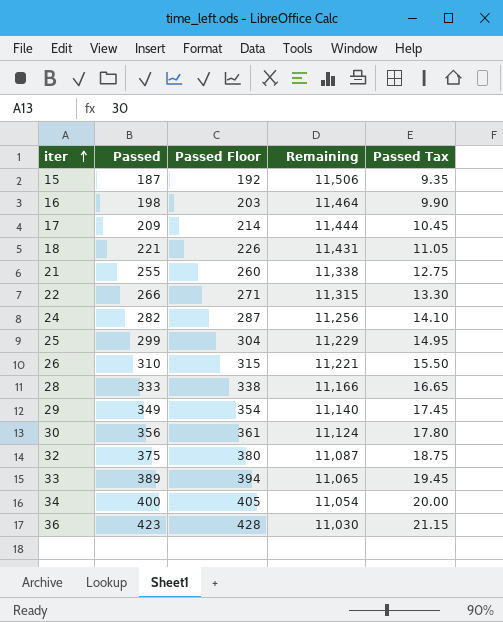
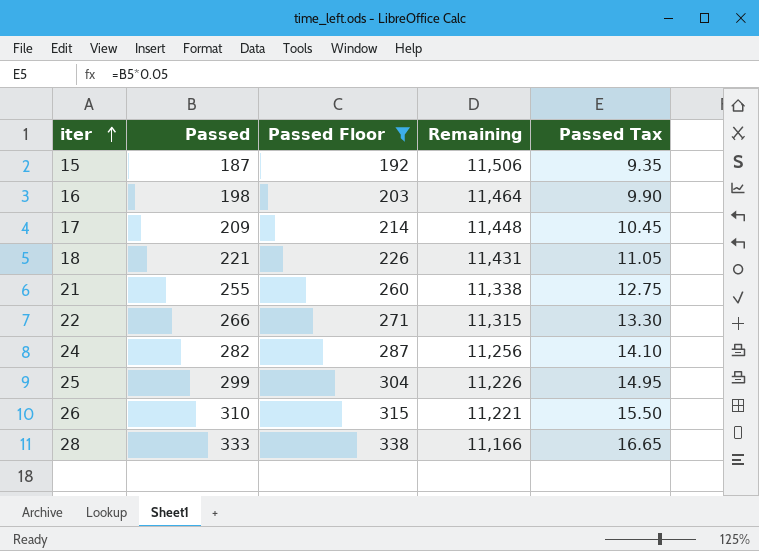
filter: none -> Passed Floor <= 338
17 | Remaining: 11,444 -> 11,448
25 | Remaining: 11,229 -> 11,226

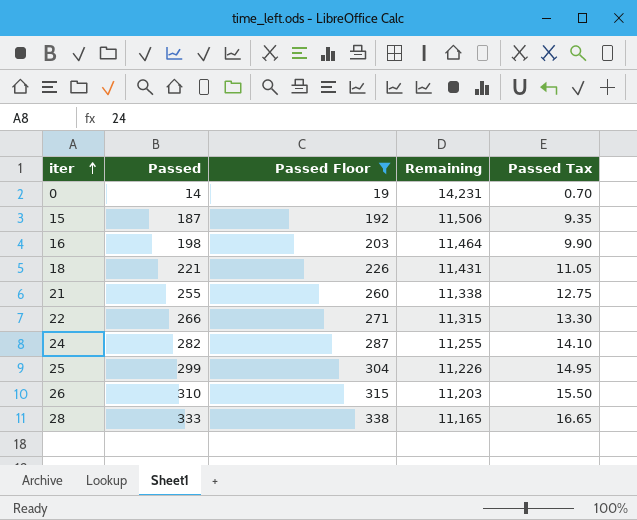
row 17: 209 | 214 | 11,448 | 10.45 -> none
row 0: none -> 14 | 19 | 14,231 | 0.70
24 | Remaining: 11,256 -> 11,255
26 | Remaining: 11,221 -> 11,203
28 | Remaining: 11,166 -> 11,165

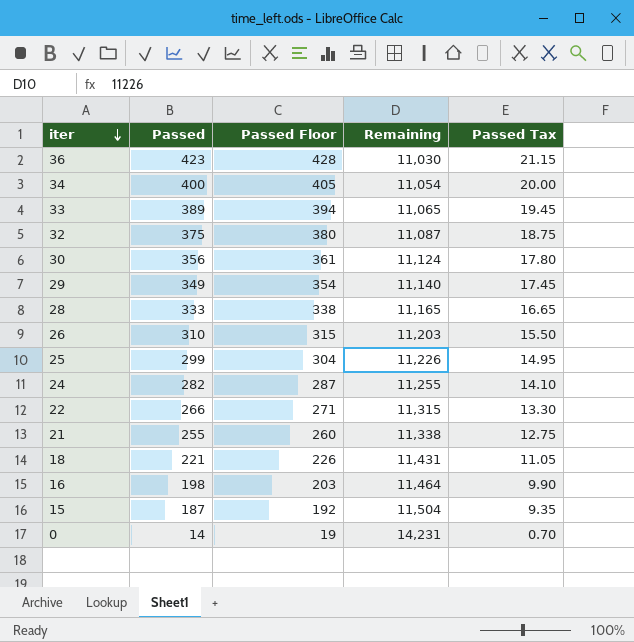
filter: Passed Floor <= 338 -> none
row order: iter ascending -> iter descending
15 | Remaining: 11,506 -> 11,504

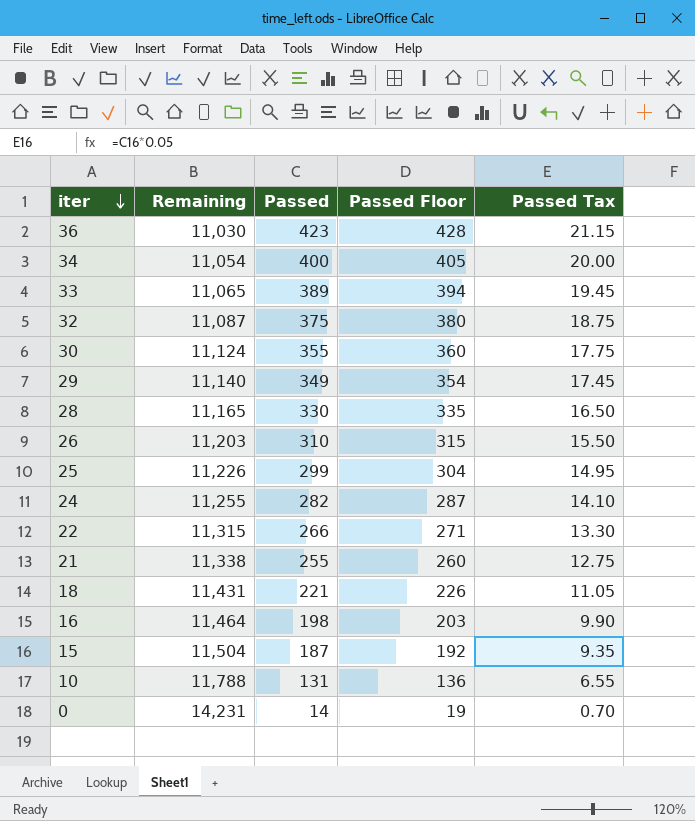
column Remaining | position: 4 -> 2
30 | Passed: 356 -> 355
30 | Passed Floor: 361 -> 360
30 | Passed Tax: 17.80 -> 17.75
28 | Passed: 333 -> 330
28 | Passed Floor: 338 -> 335
28 | Passed Tax: 16.65 -> 16.50
row 10: none -> 11,788 | 131 | 136 | 6.55

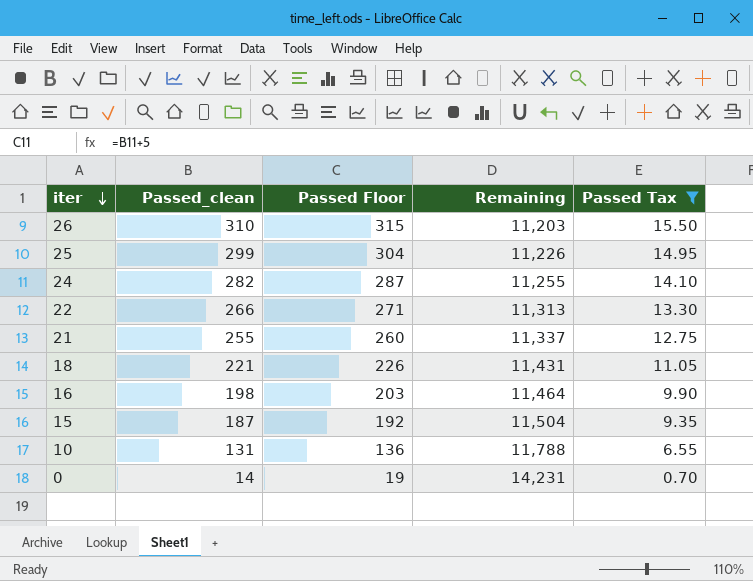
filter: none -> Passed Tax <= 15.50
column name: Passed -> Passed_clean
column Remaining | position: 2 -> 4
22 | Remaining: 11,315 -> 11,313
21 | Remaining: 11,338 -> 11,337

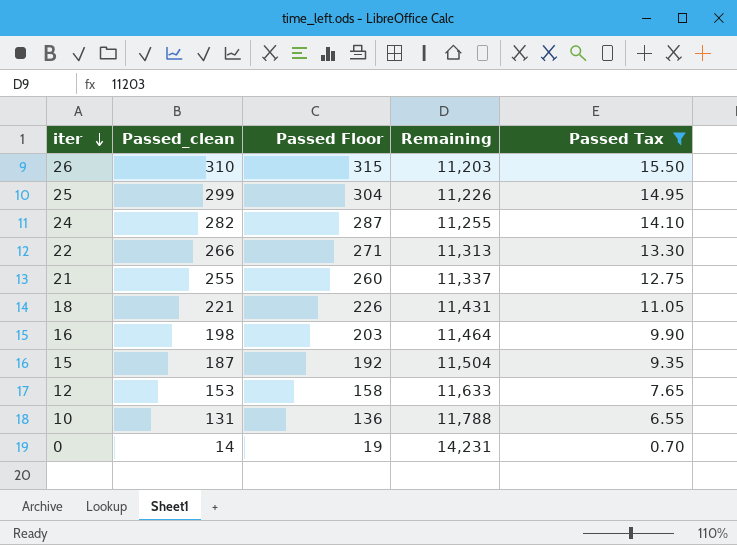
row 12: none -> 153 | 158 | 11,633 | 7.65

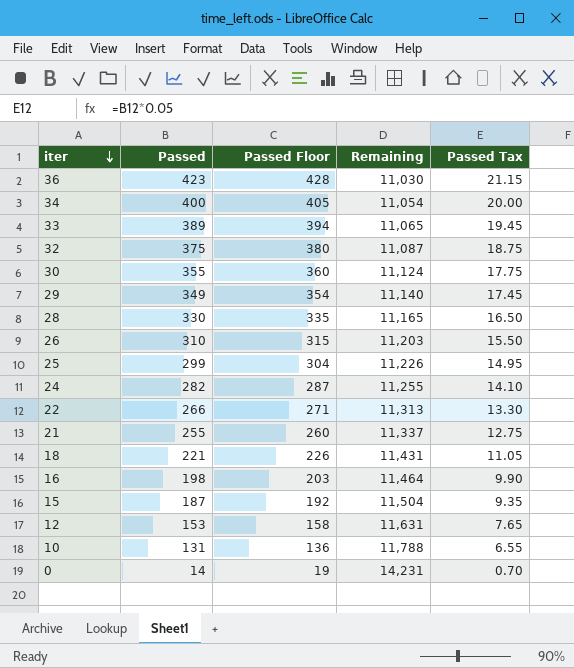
filter: Passed Tax <= 15.50 -> none
column name: Passed_clean -> Passed
12 | Remaining: 11,633 -> 11,631

